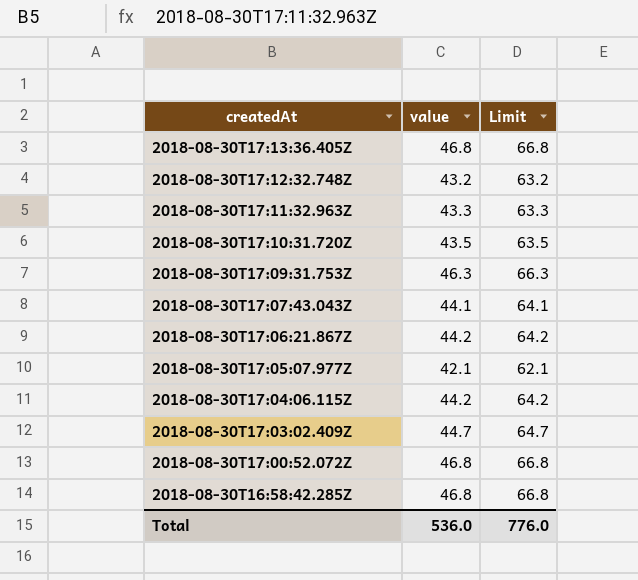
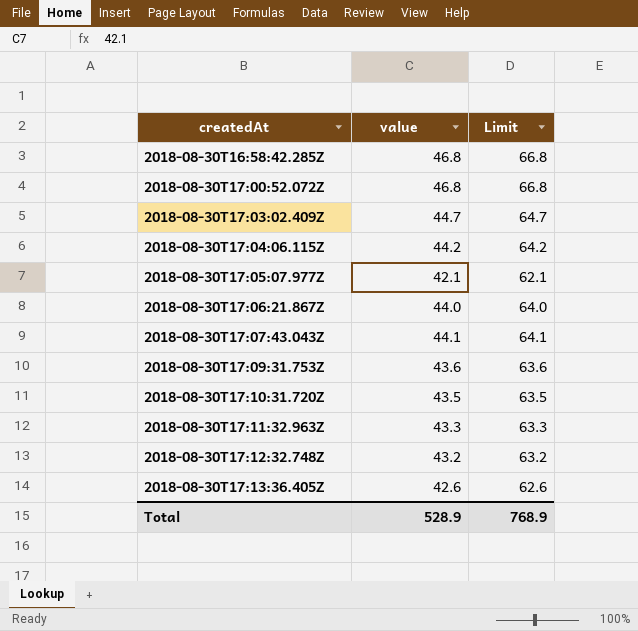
row order: createdAt descending -> createdAt ascending
2018-08-30T17:06:21.867Z | value: 44.2 -> 44.0
2018-08-30T17:06:21.867Z | Limit: 64.2 -> 64.0
2018-08-30T17:09:31.753Z | value: 46.3 -> 43.6
2018-08-30T17:09:31.753Z | Limit: 66.3 -> 63.6
2018-08-30T17:13:36.405Z | value: 46.8 -> 42.6
2018-08-30T17:13:36.405Z | Limit: 66.8 -> 62.6
Total | value: 536.0 -> 528.9
Total | Limit: 776.0 -> 768.9

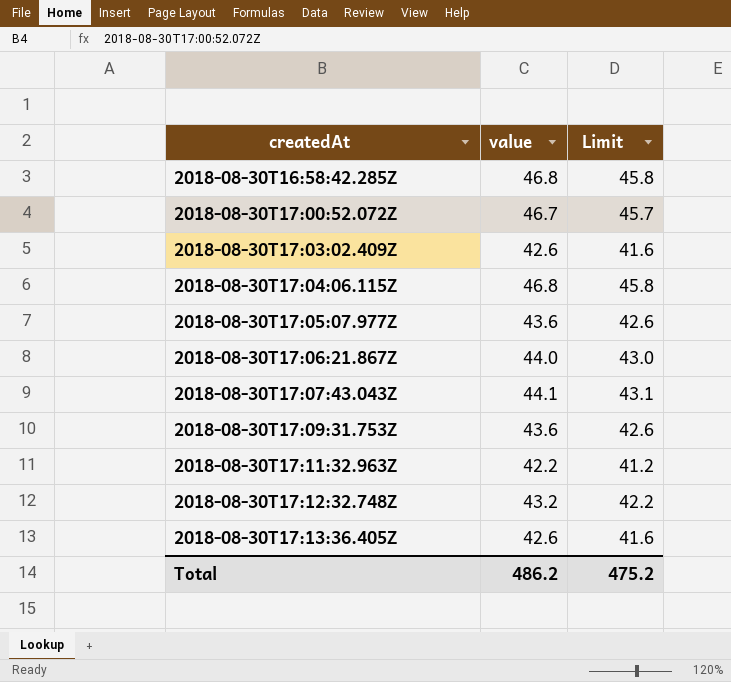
column Limit | formula: [value] + 20 -> [value] - 1
row 2018-08-30T17:10:31.720Z: 43.5 | 63.5 -> none
2018-08-30T17:00:52.072Z | value: 46.8 -> 46.7
2018-08-30T17:03:02.409Z | value: 44.7 -> 42.6
2018-08-30T17:04:06.115Z | value: 44.2 -> 46.8
2018-08-30T17:05:07.977Z | value: 42.1 -> 43.6
2018-08-30T17:11:32.963Z | value: 43.3 -> 42.2
Total | value: 528.9 -> 486.2
Total | Limit: 768.9 -> 475.2

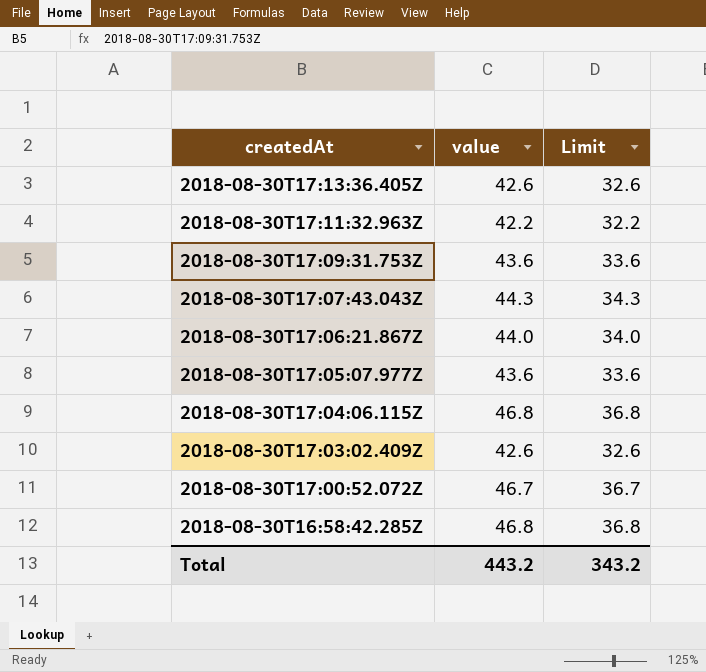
row order: createdAt ascending -> createdAt descending
column Limit | formula: [value] - 1 -> [value] - 10
row 2018-08-30T17:12:32.748Z: 43.2 | 42.2 -> none
2018-08-30T17:07:43.043Z | value: 44.1 -> 44.3
Total | value: 486.2 -> 443.2
Total | Limit: 475.2 -> 343.2

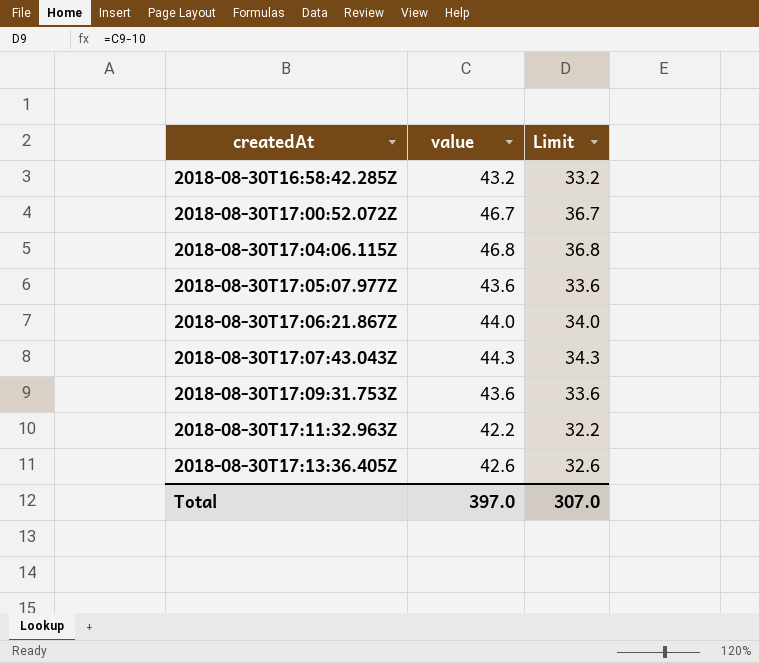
row order: createdAt descending -> createdAt ascending
row 2018-08-30T17:03:02.409Z: 42.6 | 32.6 -> none
2018-08-30T16:58:42.285Z | value: 46.8 -> 43.2
2018-08-30T16:58:42.285Z | Limit: 36.8 -> 33.2
Total | value: 443.2 -> 397.0
Total | Limit: 343.2 -> 307.0

